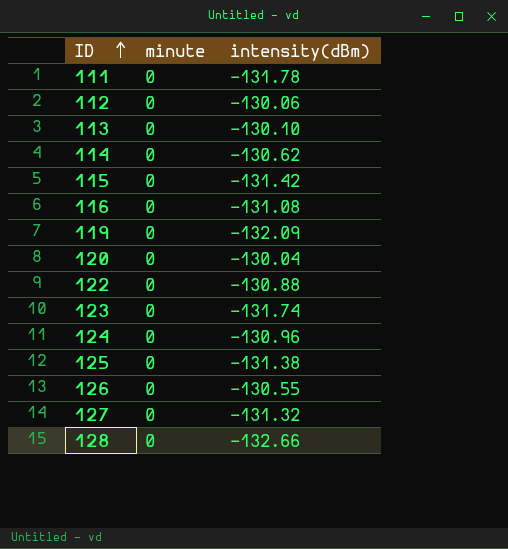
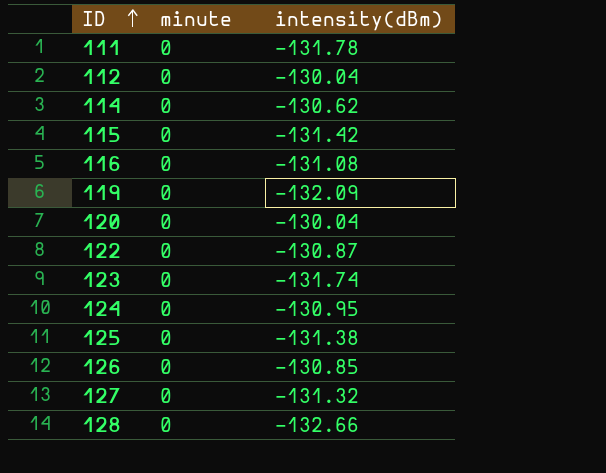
row 113: 0 | -130.10 -> none
112 | intensity(dBm): -130.06 -> -130.04
122 | intensity(dBm): -130.88 -> -130.87
124 | intensity(dBm): -130.96 -> -130.95
126 | intensity(dBm): -130.55 -> -130.85

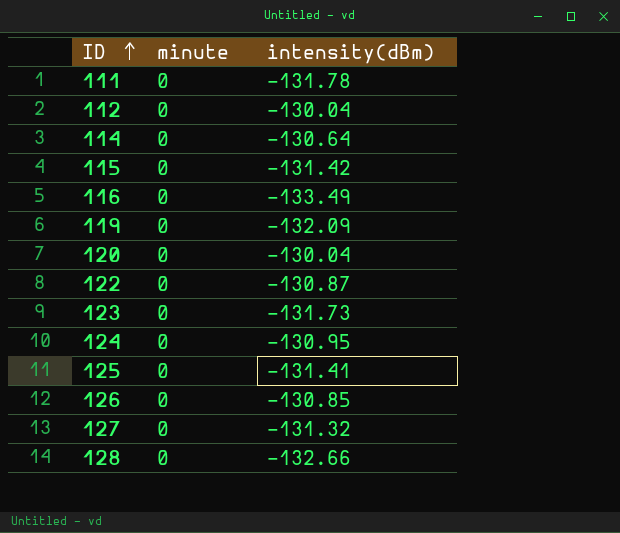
114 | intensity(dBm): -130.62 -> -130.64
116 | intensity(dBm): -131.08 -> -133.49
123 | intensity(dBm): -131.74 -> -131.73
125 | intensity(dBm): -131.38 -> -131.41

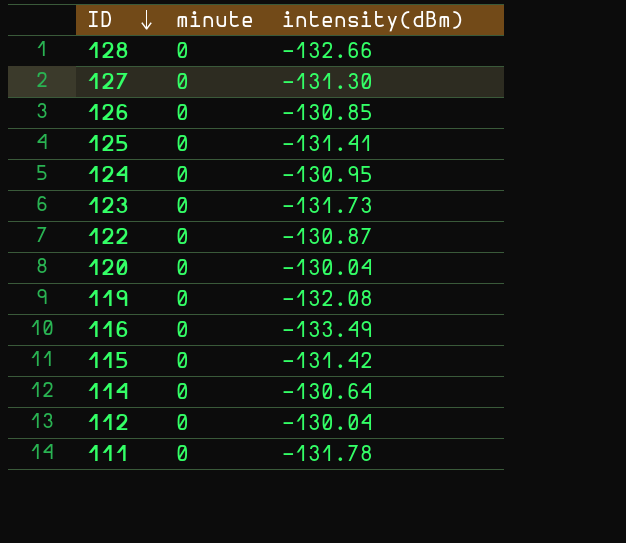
row order: ID ascending -> ID descending
127 | intensity(dBm): -131.32 -> -131.30
119 | intensity(dBm): -132.09 -> -132.08

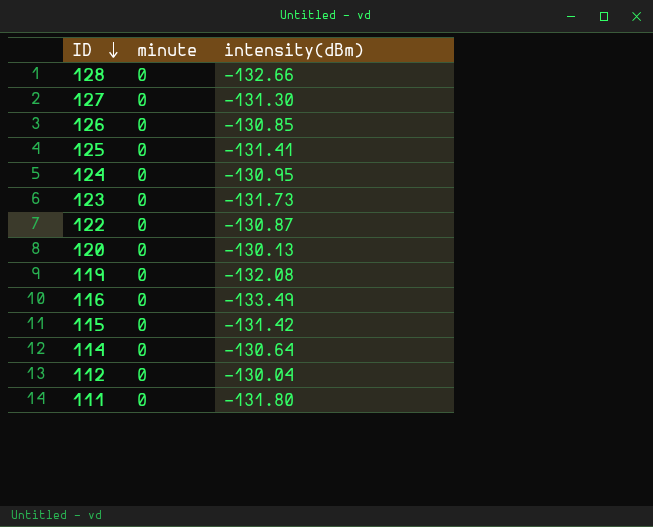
120 | intensity(dBm): -130.04 -> -130.13
111 | intensity(dBm): -131.78 -> -131.80

